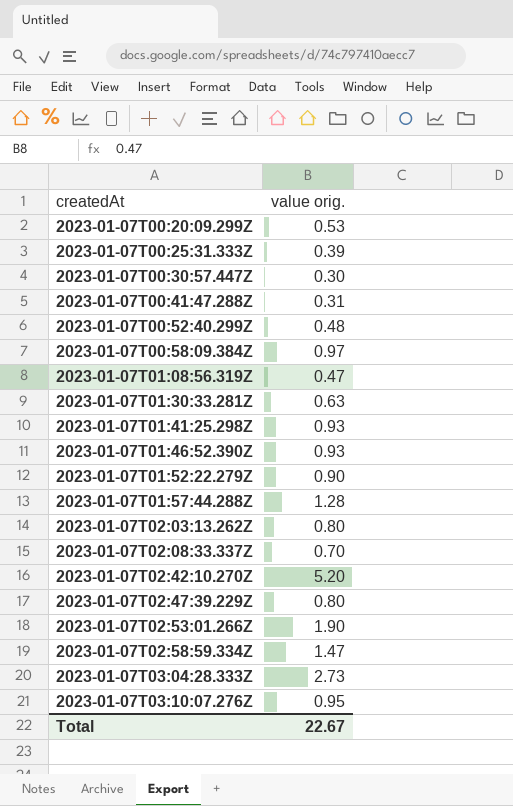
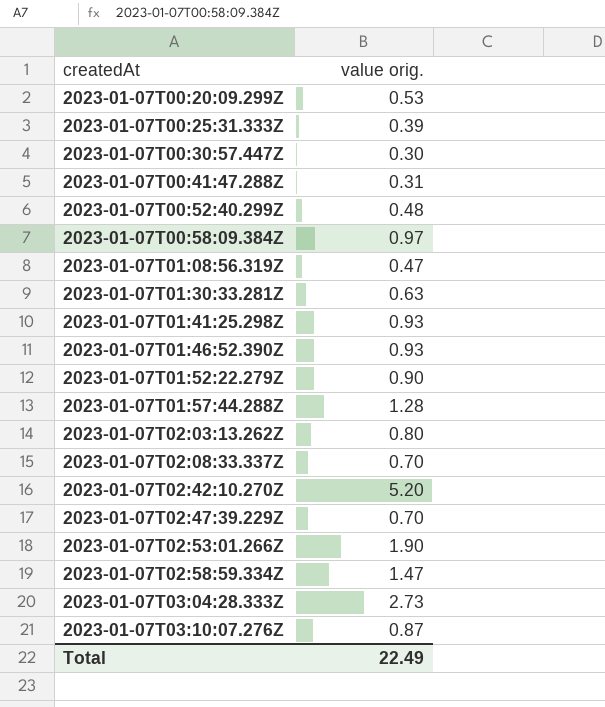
2023-01-07T02:47:39.229Z | value orig.: 0.80 -> 0.70
2023-01-07T03:10:07.276Z | value orig.: 0.95 -> 0.87
Total | value orig.: 22.67 -> 22.49

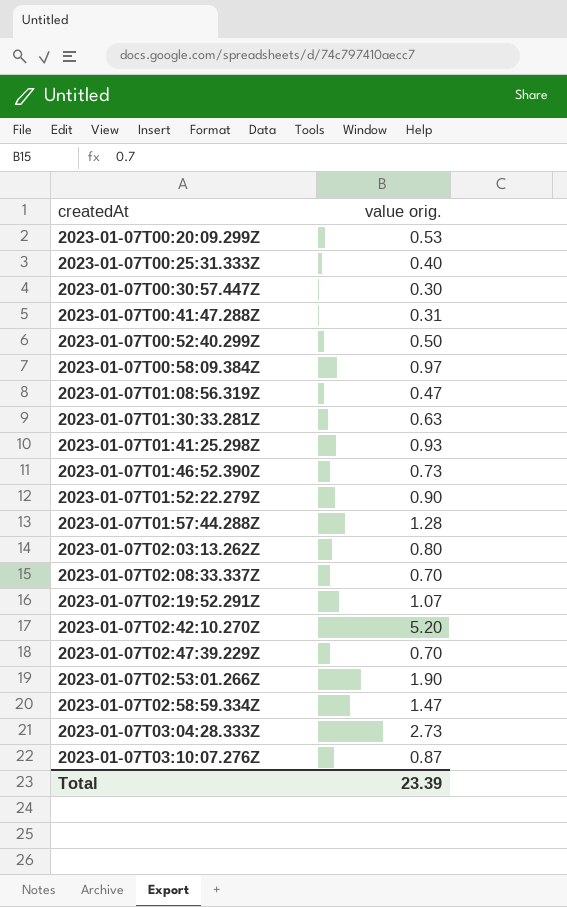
2023-01-07T00:25:31.333Z | value orig.: 0.39 -> 0.40
2023-01-07T00:52:40.299Z | value orig.: 0.48 -> 0.50
2023-01-07T01:46:52.390Z | value orig.: 0.93 -> 0.73
row 2023-01-07T02:19:52.291Z: none -> 1.07
Total | value orig.: 22.49 -> 23.39

